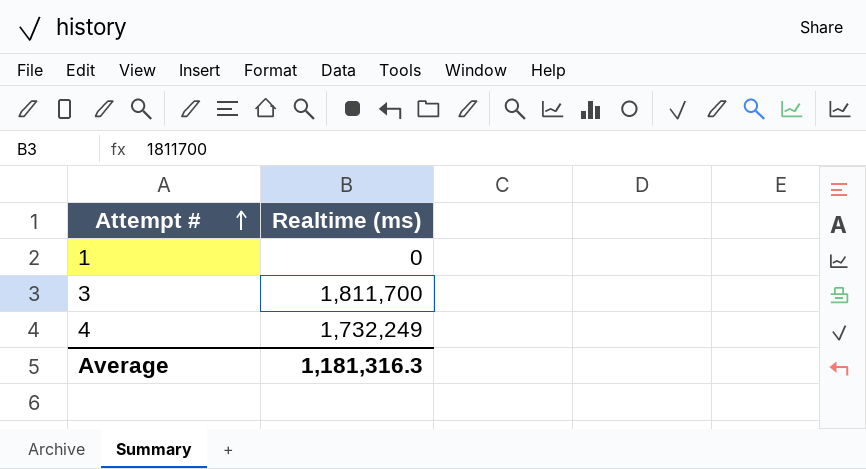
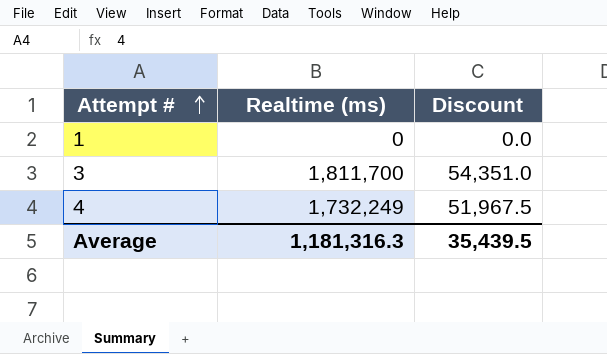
column Discount | formula: none -> [Realtime (ms)] * 0.03

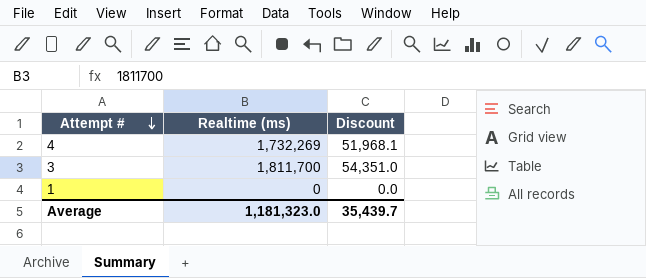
row order: Attempt # ascending -> Attempt # descending
4 | Realtime (ms): 1,732,249 -> 1,732,269
4 | Discount: 51,967.5 -> 51,968.1
Average | Realtime (ms): 1,181,316.3 -> 1,181,323.0
Average | Discount: 35,439.5 -> 35,439.7

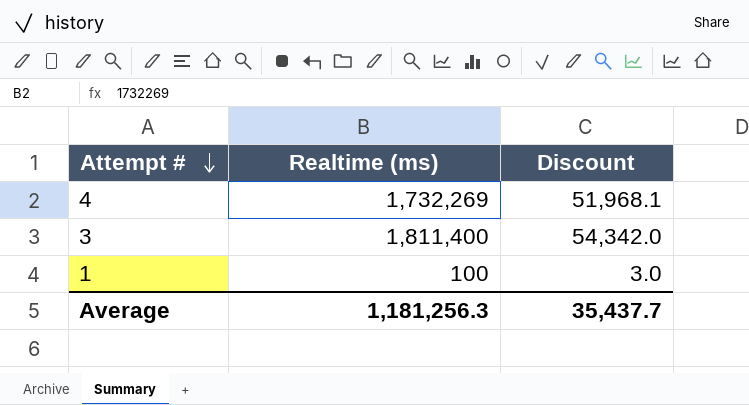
3 | Realtime (ms): 1,811,700 -> 1,811,400
3 | Discount: 54,351.0 -> 54,342.0
1 | Realtime (ms): 0 -> 100
1 | Discount: 0.0 -> 3.0
Average | Realtime (ms): 1,181,323.0 -> 1,181,256.3
Average | Discount: 35,439.7 -> 35,437.7

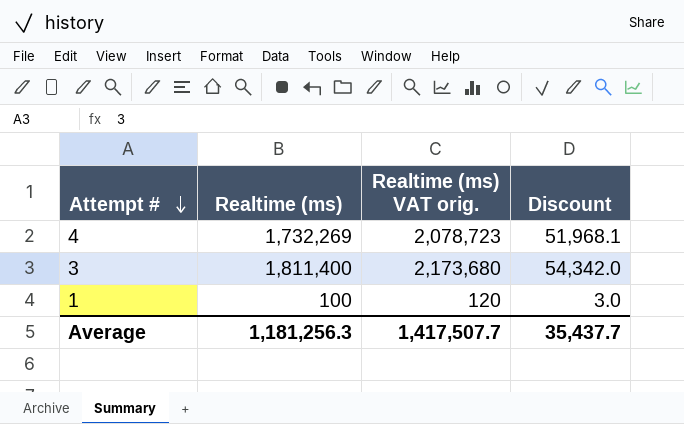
column Realtime (ms) VAT orig. | formula: none -> [Realtime (ms)] * 1.2

